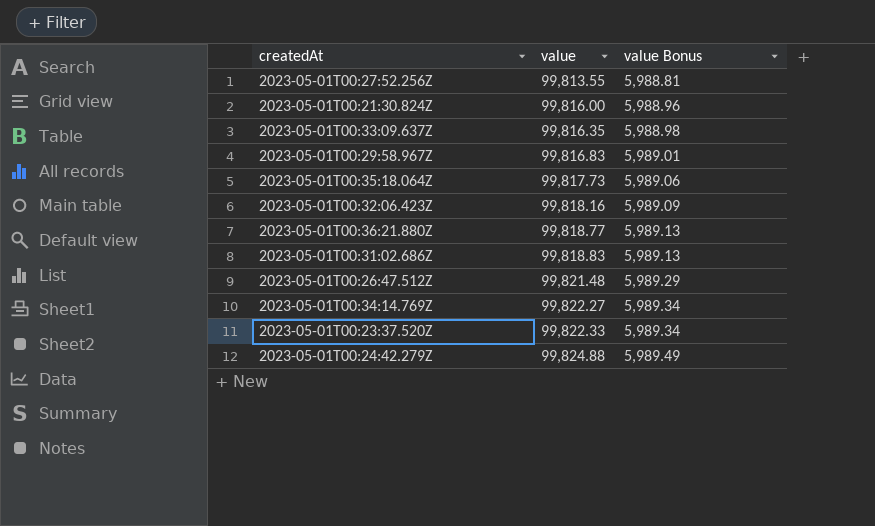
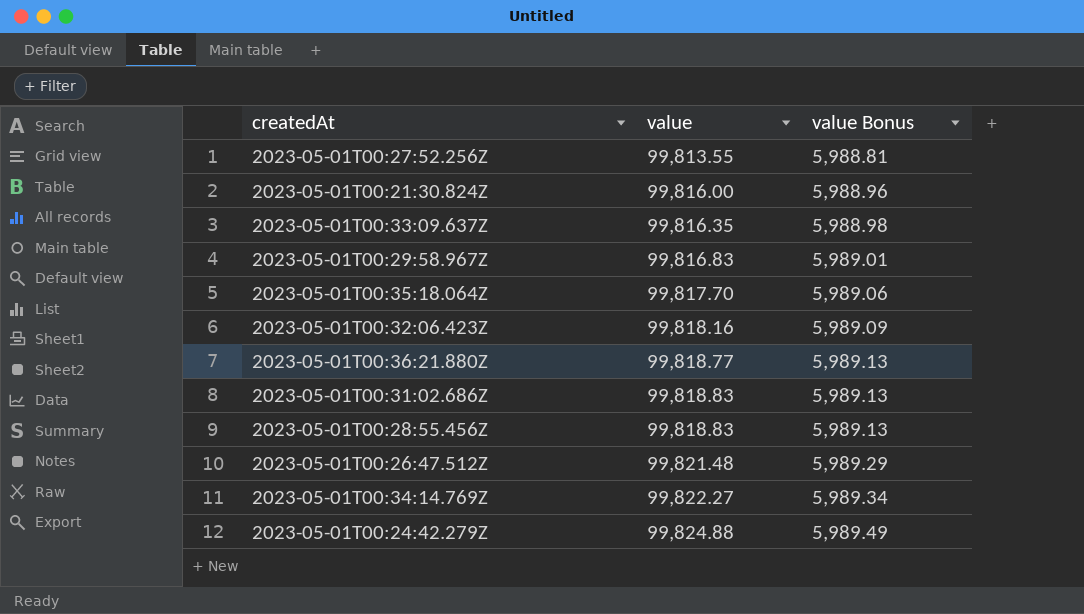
row 2023-05-01T00:23:37.520Z: 99,822.33 | 5,989.34 -> none
2023-05-01T00:35:18.064Z | value: 99,817.73 -> 99,817.70
row 2023-05-01T00:28:55.456Z: none -> 99,818.83 | 5,989.13

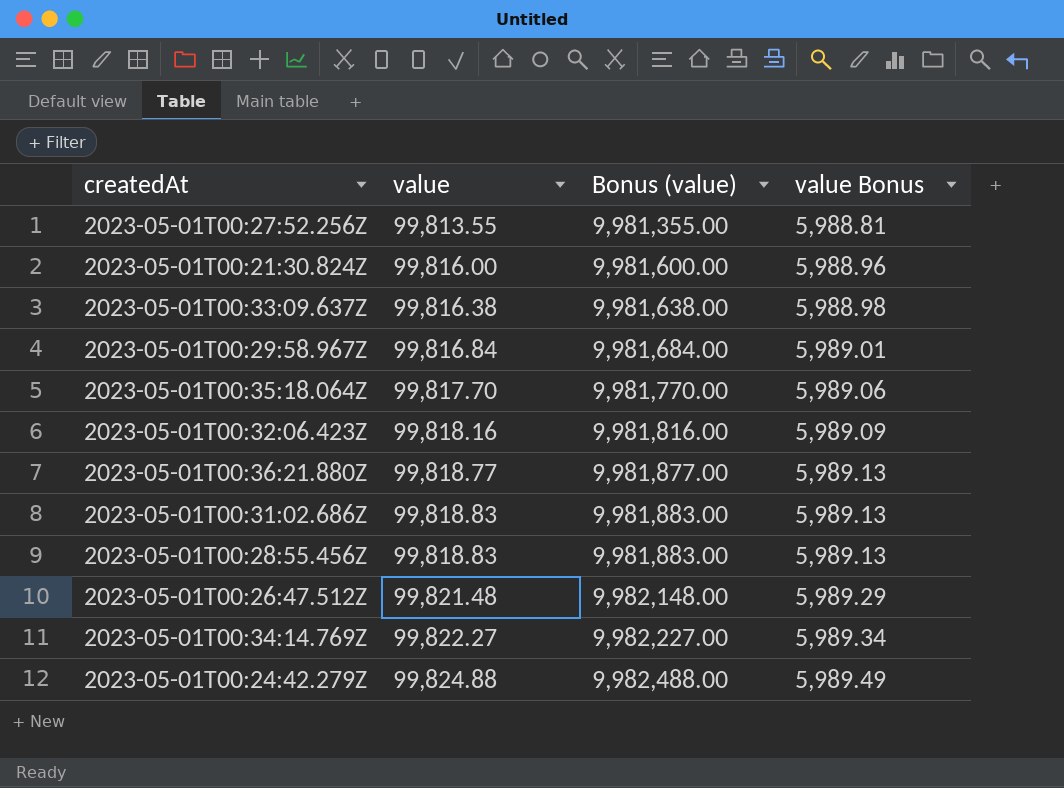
column Bonus (value) | formula: none -> [value] * 100
2023-05-01T00:33:09.637Z | value: 99,816.35 -> 99,816.38
2023-05-01T00:29:58.967Z | value: 99,816.83 -> 99,816.84

